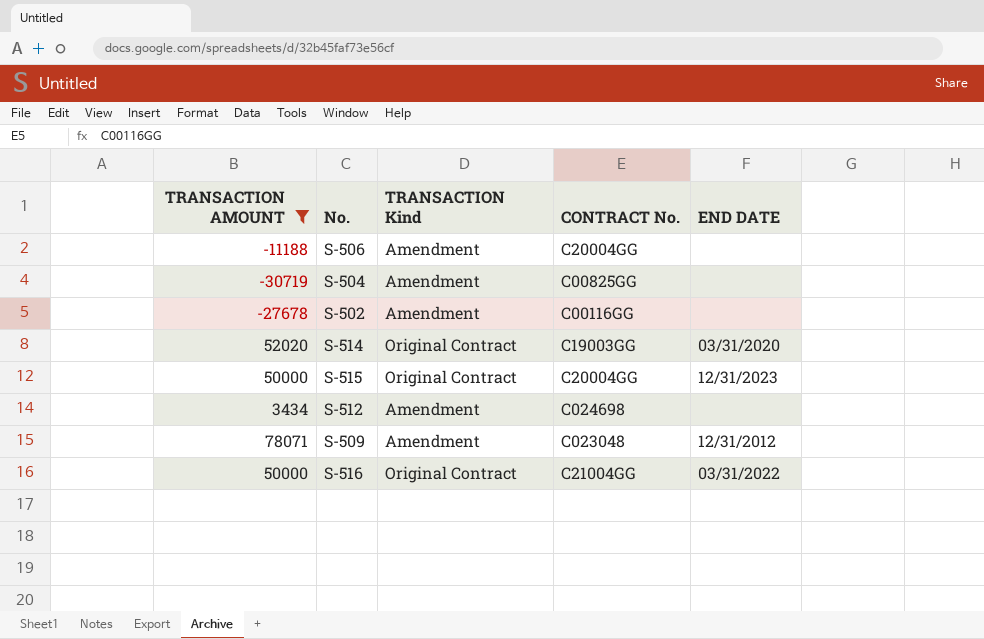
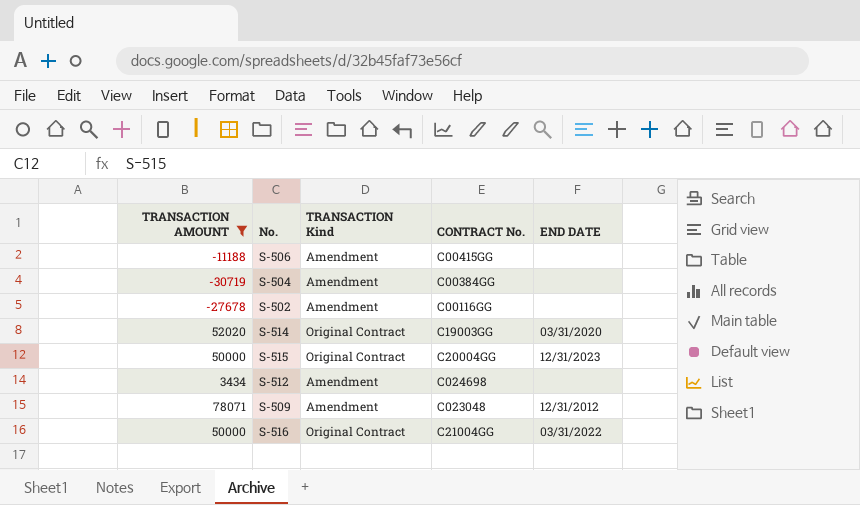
S-506 | CONTRACT No.: C20004GG -> C00415GG
S-504 | CONTRACT No.: C00825GG -> C00384GG

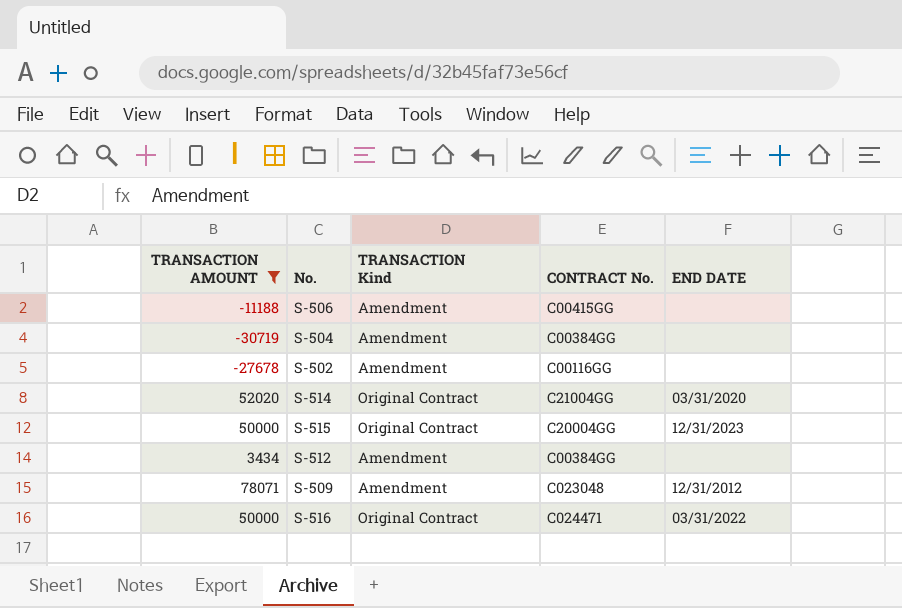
S-514 | CONTRACT No.: C19003GG -> C21004GG
S-512 | CONTRACT No.: C024698 -> C00384GG
S-516 | CONTRACT No.: C21004GG -> C024471

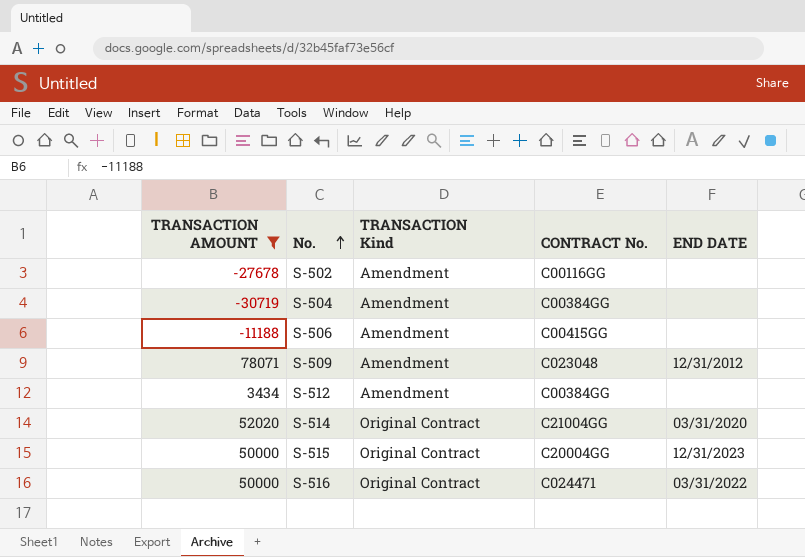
row order: none -> No. ascending

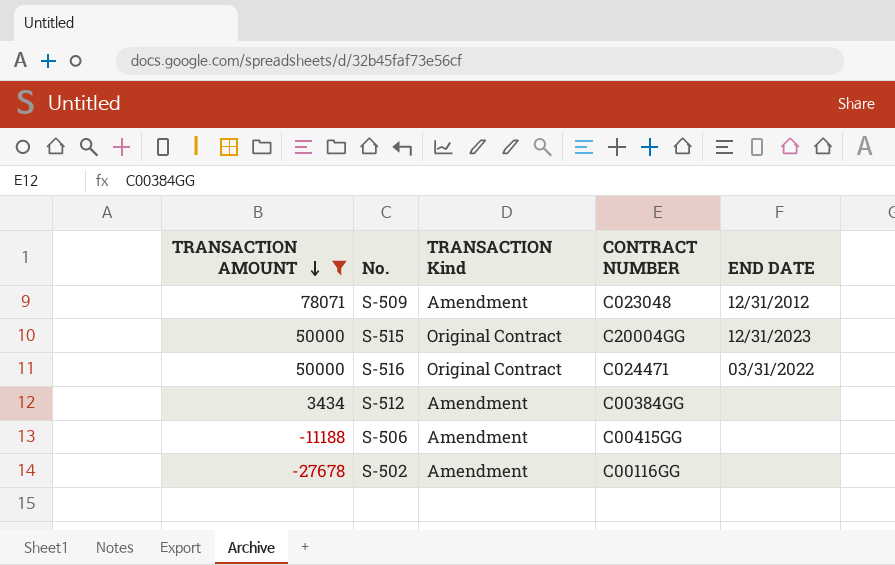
row order: No. ascending -> TRANSACTION AMOUNT descending
column name: CONTRACT No. -> CONTRACT NUMBER
row S-504: -30719 | Amendment | C00384GG | none -> none
row S-514: 52020 | Original Contract | C21004GG | 03/31/2020 -> none

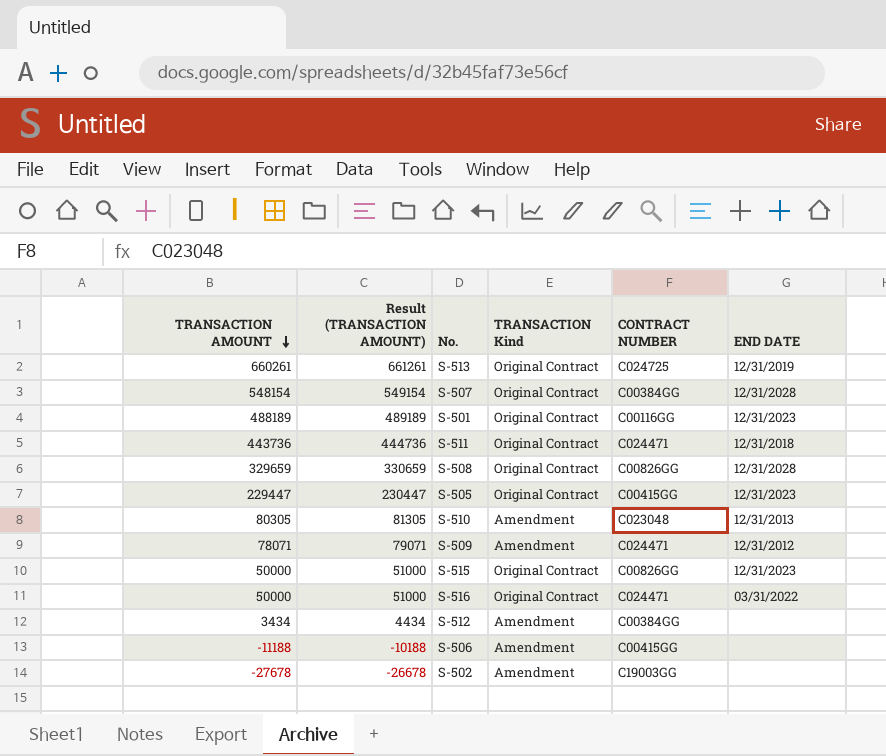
filter: TRANSACTION AMOUNT <= 78071 -> none
column Result (TRANSACTION AMOUNT) | formula: none -> [TRANSACTION AMOUNT] + 1000
S-509 | CONTRACT NUMBER: C023048 -> C024471
S-515 | CONTRACT NUMBER: C20004GG -> C00826GG
S-502 | CONTRACT NUMBER: C00116GG -> C19003GG

